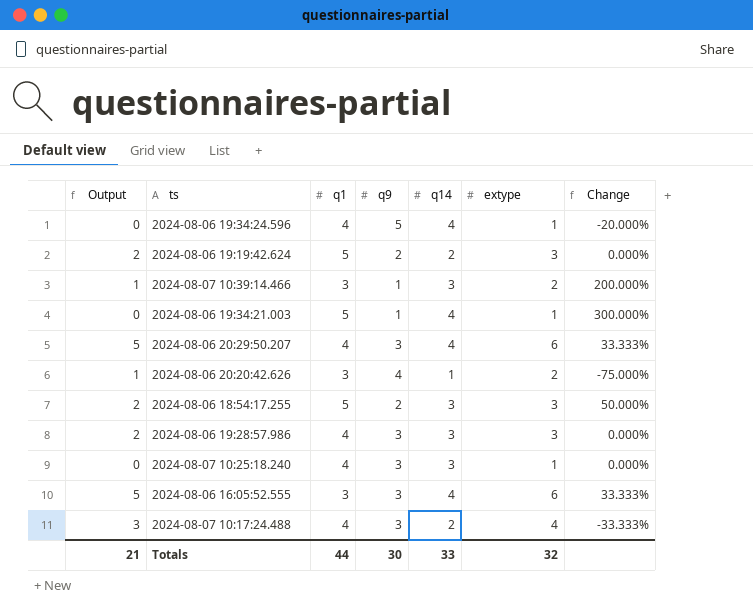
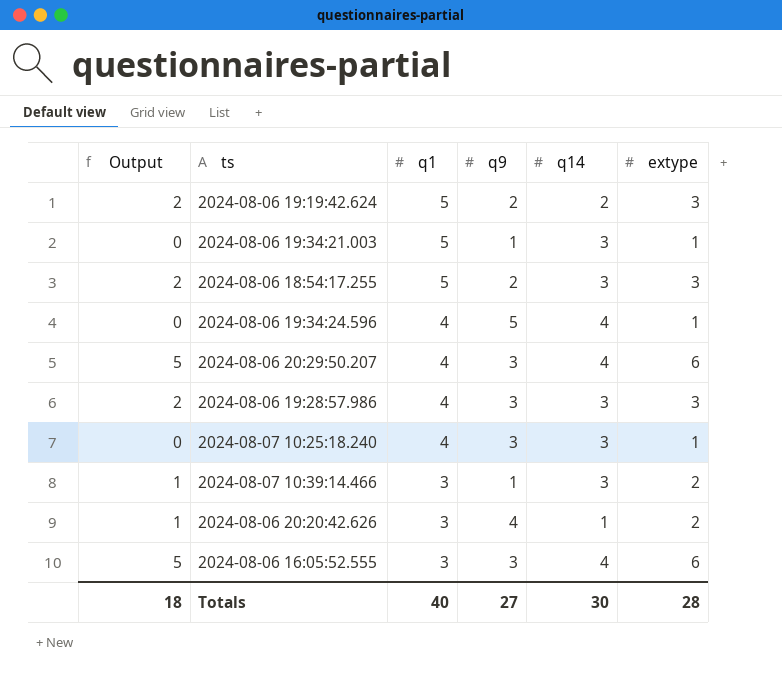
row order: none -> q1 descending
column Change | formula: ([q14] - [q9]) / [q9] -> none
row 2024-08-07 10:17:24.488: 3 | 4 | 3 | 2 | 4 | -33.333% -> none
2024-08-06 19:34:21.003 | q14: 4 -> 3
Totals | Output: 21 -> 18
Totals | q1: 44 -> 40
Totals | q9: 30 -> 27
Totals | q14: 33 -> 30
Totals | extype: 32 -> 28

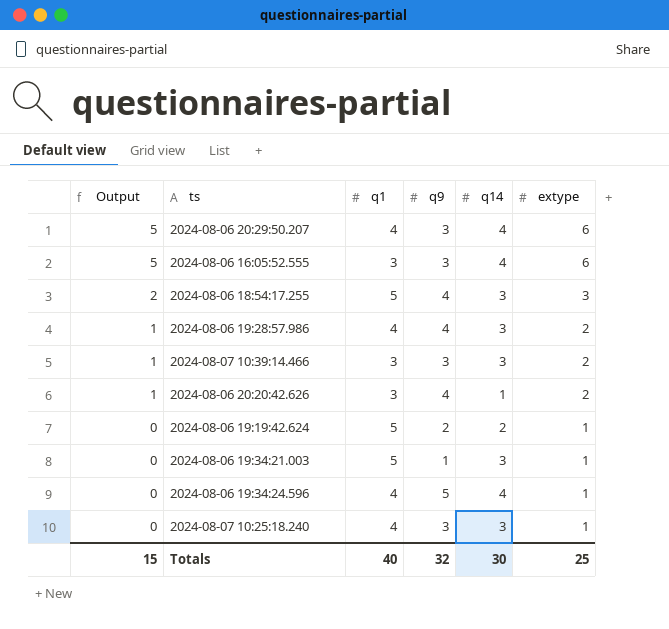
row order: q1 descending -> Output descending
2024-08-06 18:54:17.255 | q9: 2 -> 4
2024-08-06 19:28:57.986 | Output: 2 -> 1
2024-08-06 19:28:57.986 | q9: 3 -> 4
2024-08-06 19:28:57.986 | extype: 3 -> 2
2024-08-07 10:39:14.466 | q9: 1 -> 3
2024-08-06 19:19:42.624 | Output: 2 -> 0
2024-08-06 19:19:42.624 | extype: 3 -> 1
Totals | Output: 18 -> 15
Totals | q9: 27 -> 32
Totals | extype: 28 -> 25

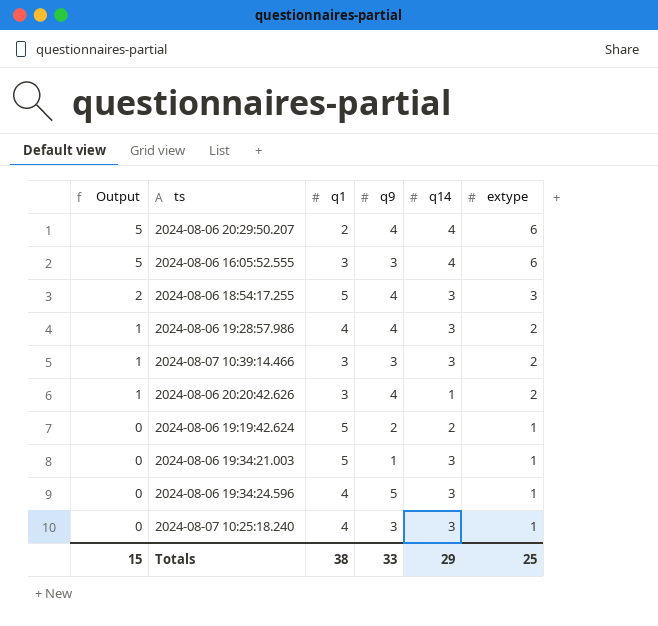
2024-08-06 20:29:50.207 | q1: 4 -> 2
2024-08-06 20:29:50.207 | q9: 3 -> 4
2024-08-06 19:34:24.596 | q14: 4 -> 3
Totals | q1: 40 -> 38
Totals | q9: 32 -> 33
Totals | q14: 30 -> 29

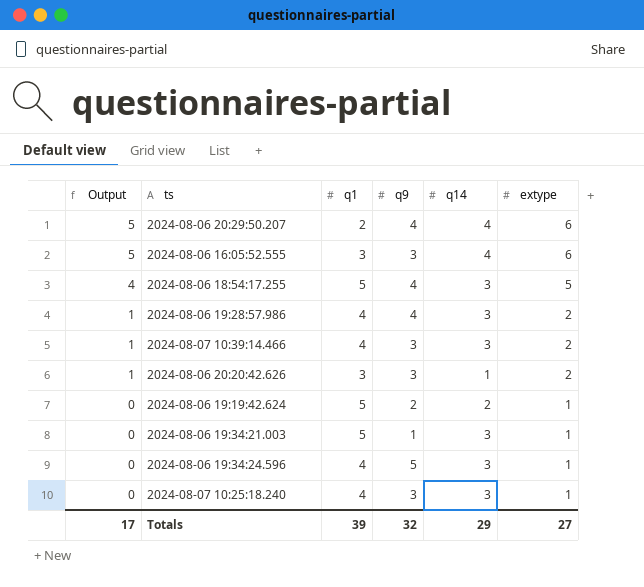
2024-08-06 18:54:17.255 | Output: 2 -> 4
2024-08-06 18:54:17.255 | extype: 3 -> 5
2024-08-07 10:39:14.466 | q1: 3 -> 4
2024-08-06 20:20:42.626 | q9: 4 -> 3
Totals | Output: 15 -> 17
Totals | q1: 38 -> 39
Totals | q9: 33 -> 32
Totals | extype: 25 -> 27

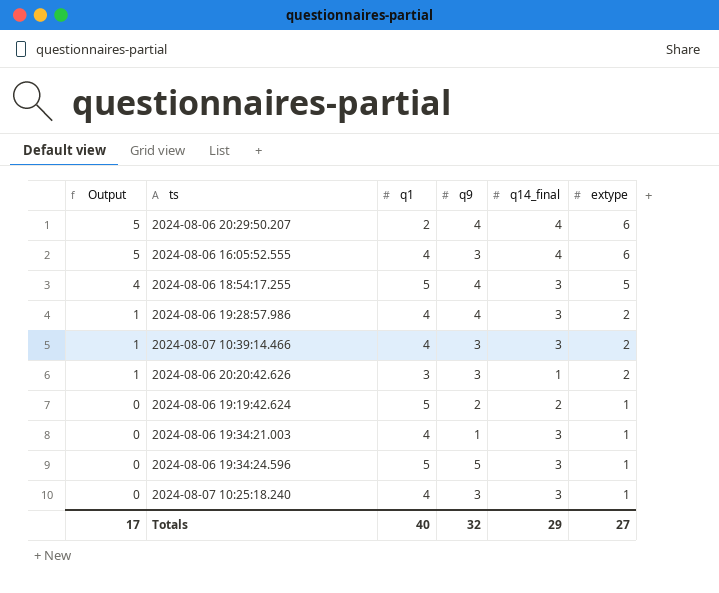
column name: q14 -> q14_final
2024-08-06 16:05:52.555 | q1: 3 -> 4
2024-08-06 19:34:21.003 | q1: 5 -> 4
2024-08-06 19:34:24.596 | q1: 4 -> 5
Totals | q1: 39 -> 40

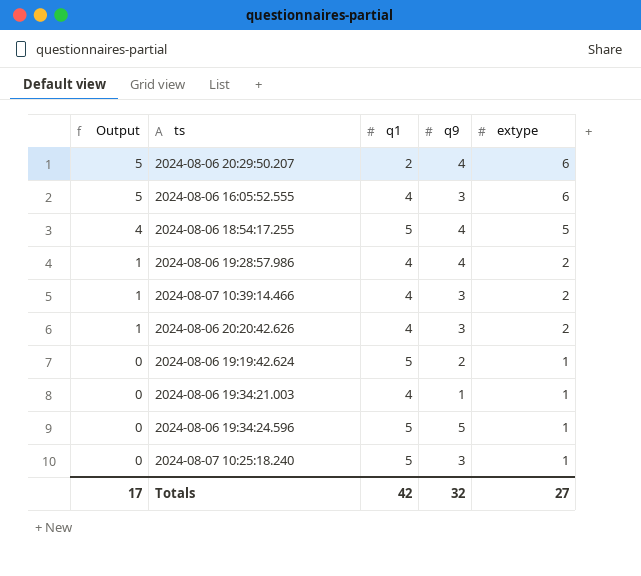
column q14_final | position: 5 -> none
2024-08-06 20:20:42.626 | q1: 3 -> 4
2024-08-07 10:25:18.240 | q1: 4 -> 5
Totals | q1: 40 -> 42

